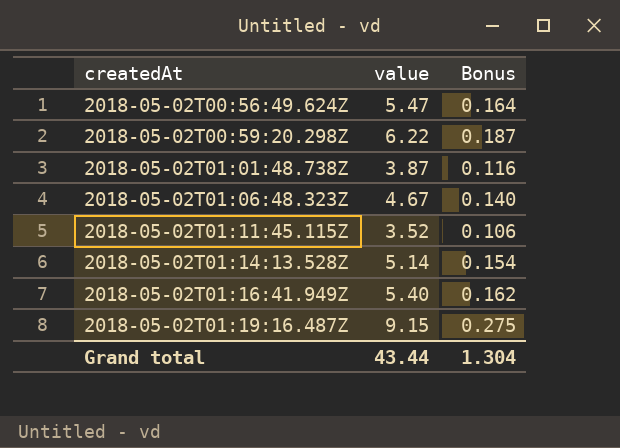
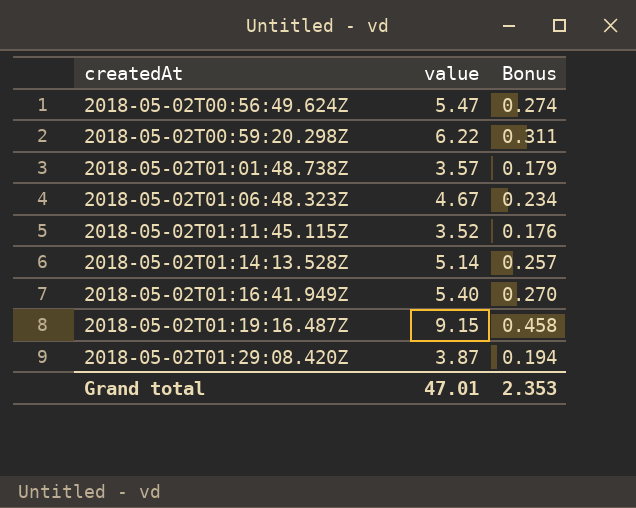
column Bonus | formula: [value] * 0.03 -> [value] * 0.05
2018-05-02T01:01:48.738Z | value: 3.87 -> 3.57
row 2018-05-02T01:29:08.420Z: none -> 3.87 | 0.194
Grand total | value: 43.44 -> 47.01
Grand total | Bonus: 1.304 -> 2.353

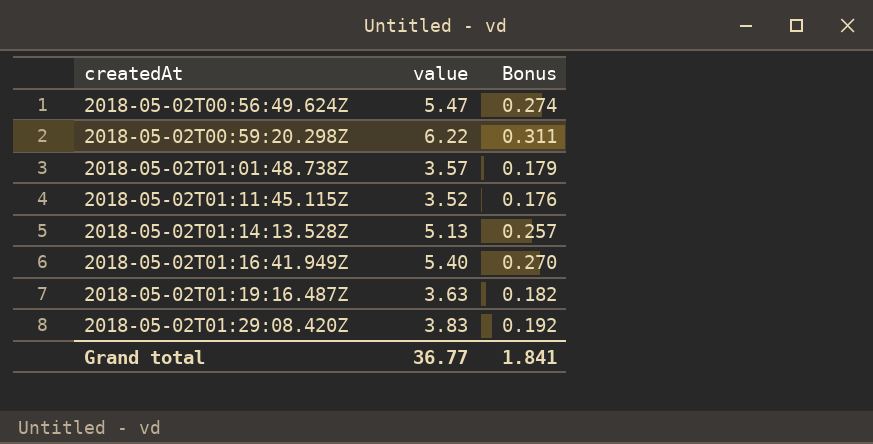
row 2018-05-02T01:06:48.323Z: 4.67 | 0.234 -> none
2018-05-02T01:14:13.528Z | value: 5.14 -> 5.13
2018-05-02T01:19:16.487Z | value: 9.15 -> 3.63
2018-05-02T01:19:16.487Z | Bonus: 0.458 -> 0.182
2018-05-02T01:29:08.420Z | value: 3.87 -> 3.83
2018-05-02T01:29:08.420Z | Bonus: 0.194 -> 0.192
Grand total | value: 47.01 -> 36.77
Grand total | Bonus: 2.353 -> 1.841

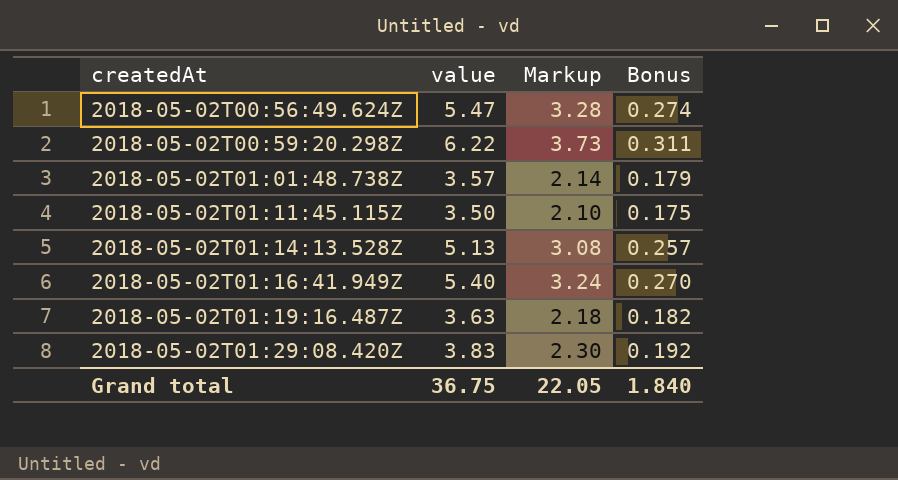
column Markup | formula: none -> [value] * 0.6
2018-05-02T01:11:45.115Z | value: 3.52 -> 3.50
2018-05-02T01:11:45.115Z | Bonus: 0.176 -> 0.175
Grand total | value: 36.77 -> 36.75
Grand total | Bonus: 1.841 -> 1.840

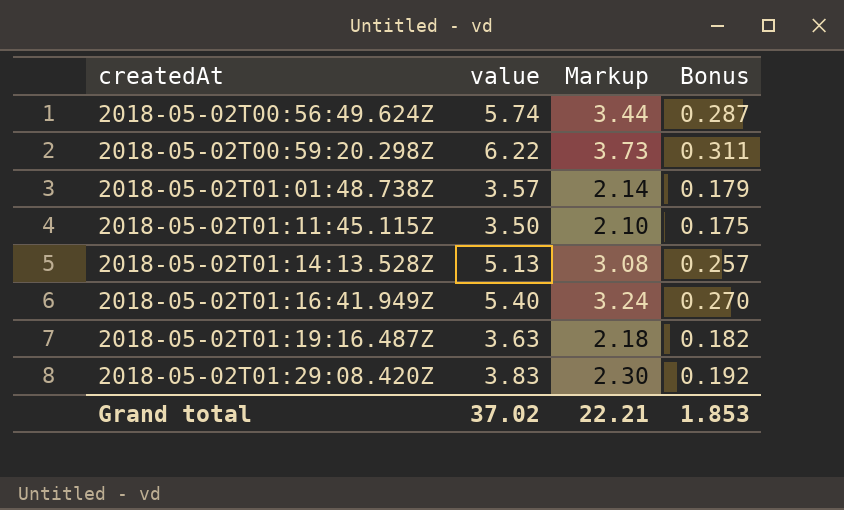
2018-05-02T00:56:49.624Z | value: 5.47 -> 5.74
2018-05-02T00:56:49.624Z | Markup: 3.28 -> 3.44
2018-05-02T00:56:49.624Z | Bonus: 0.274 -> 0.287
Grand total | value: 36.75 -> 37.02
Grand total | Markup: 22.05 -> 22.21
Grand total | Bonus: 1.840 -> 1.853

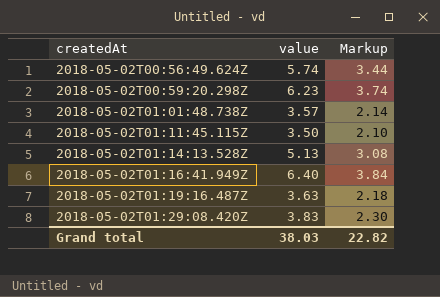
column Bonus | formula: [value] * 0.05 -> none
2018-05-02T00:59:20.298Z | value: 6.22 -> 6.23
2018-05-02T00:59:20.298Z | Markup: 3.73 -> 3.74
2018-05-02T01:16:41.949Z | value: 5.40 -> 6.40
2018-05-02T01:16:41.949Z | Markup: 3.24 -> 3.84
Grand total | value: 37.02 -> 38.03
Grand total | Markup: 22.21 -> 22.82

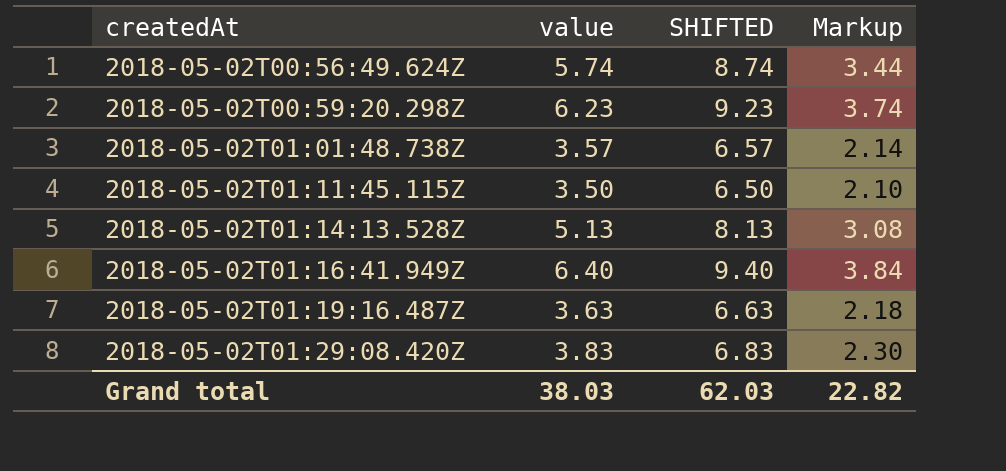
column SHIFTED | formula: none -> [value] + 3

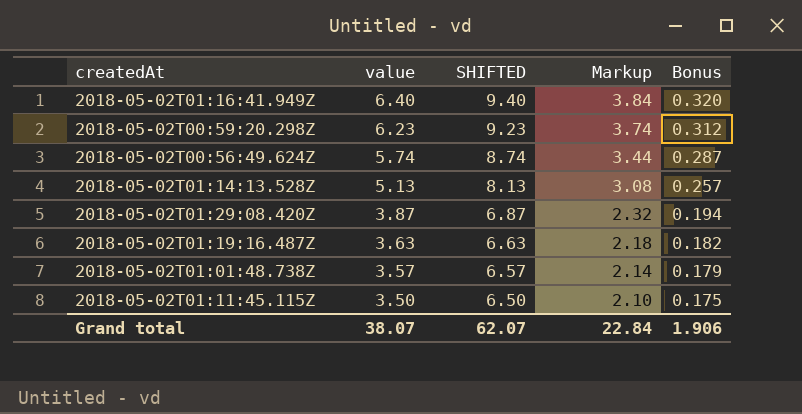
row order: createdAt ascending -> value descending
column Bonus | formula: none -> [value] * 0.05
2018-05-02T01:29:08.420Z | value: 3.83 -> 3.87
2018-05-02T01:29:08.420Z | SHIFTED: 6.83 -> 6.87
2018-05-02T01:29:08.420Z | Markup: 2.30 -> 2.32
Grand total | value: 38.03 -> 38.07
Grand total | SHIFTED: 62.03 -> 62.07
Grand total | Markup: 22.82 -> 22.84

